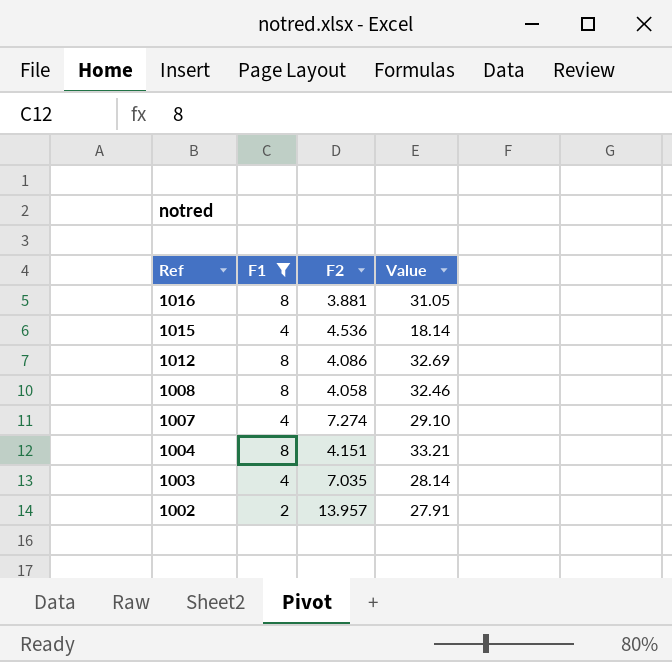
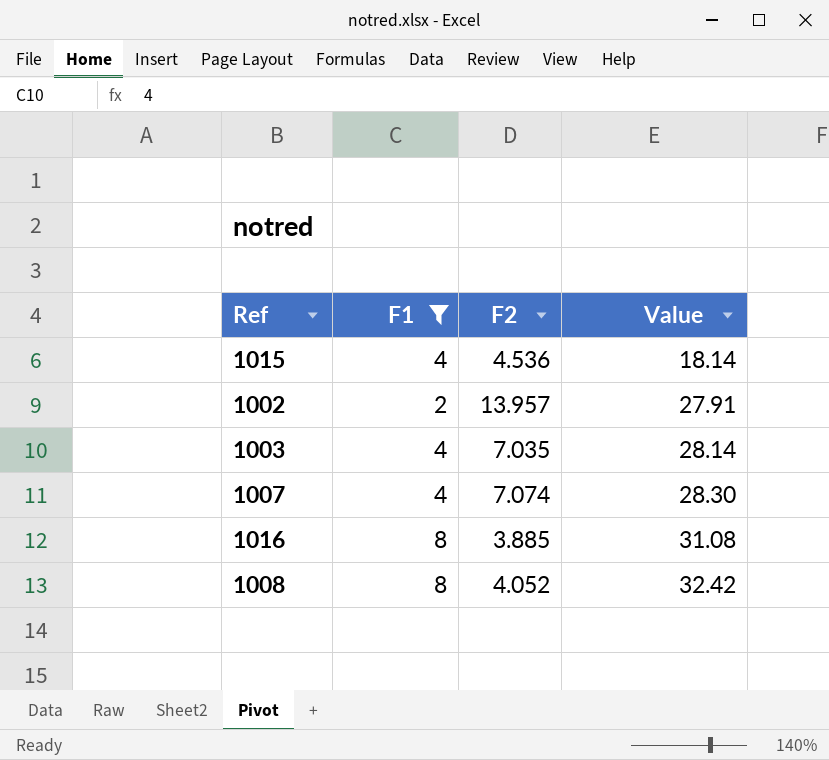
row order: Ref descending -> Value ascending
row 1012: 8 | 4.086 | 32.69 -> none
row 1004: 8 | 4.151 | 33.21 -> none
1007 | F2: 7.274 -> 7.074
1007 | Value: 29.10 -> 28.30
1016 | F2: 3.881 -> 3.885
1016 | Value: 31.05 -> 31.08
1008 | F2: 4.058 -> 4.052
1008 | Value: 32.46 -> 32.42

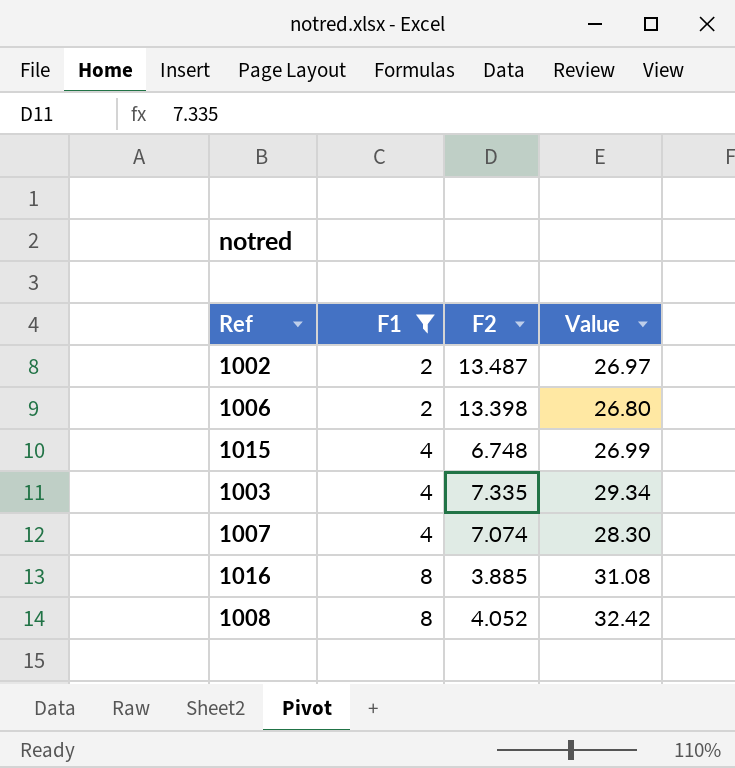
row order: Value ascending -> F1 ascending
1002 | F2: 13.957 -> 13.487
1002 | Value: 27.91 -> 26.97
row 1006: none -> 2 | 13.398 | 26.80
1015 | F2: 4.536 -> 6.748
1015 | Value: 18.14 -> 26.99
1003 | F2: 7.035 -> 7.335
1003 | Value: 28.14 -> 29.34

